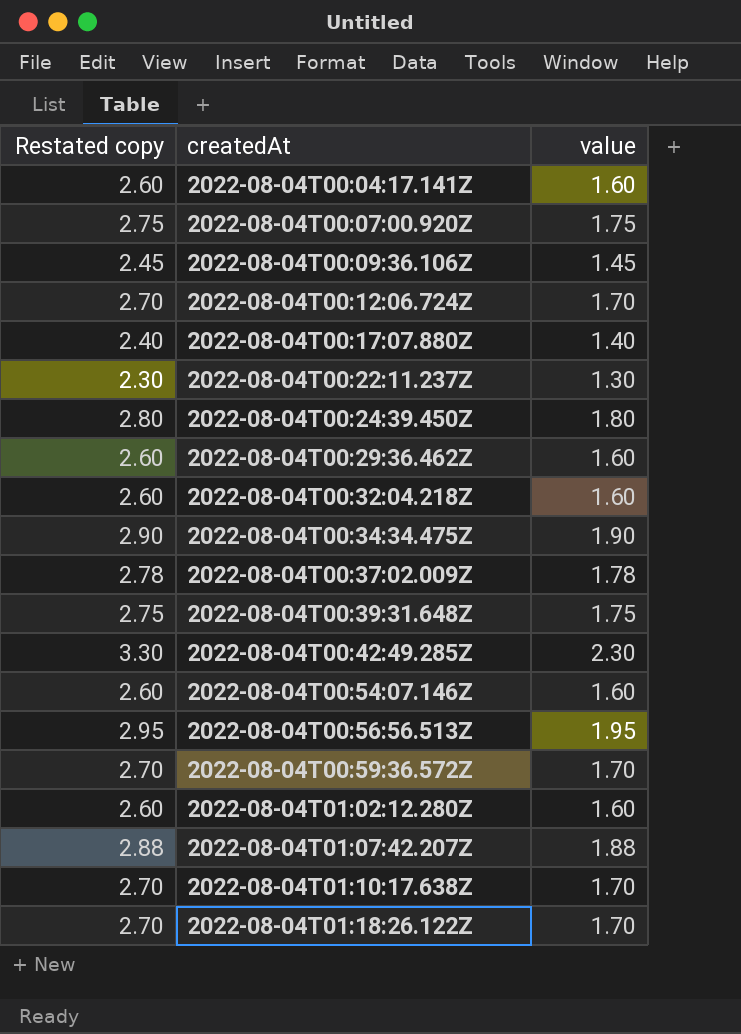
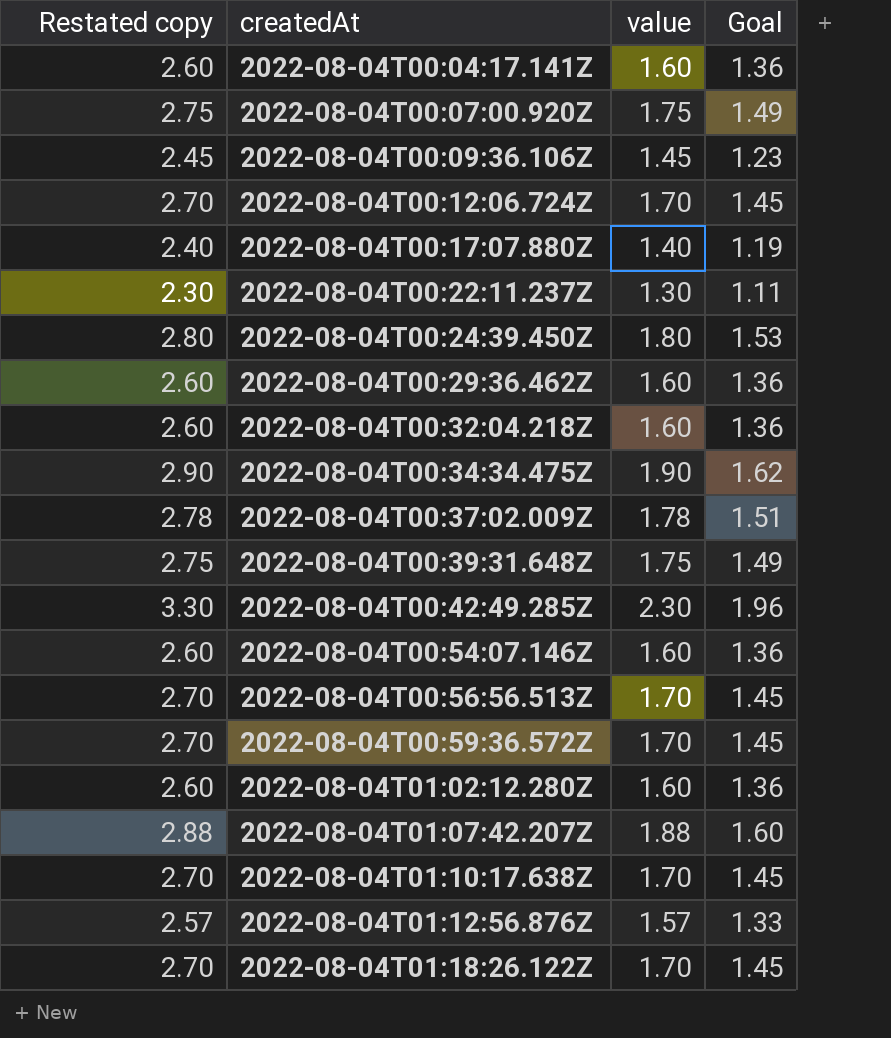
column Goal | formula: none -> [value] * 0.85
2022-08-04T00:56:56.513Z | Restated copy: 2.95 -> 2.70
2022-08-04T00:56:56.513Z | value: 1.95 -> 1.70
row 2022-08-04T01:12:56.876Z: none -> 2.57 | 1.57 | 1.33

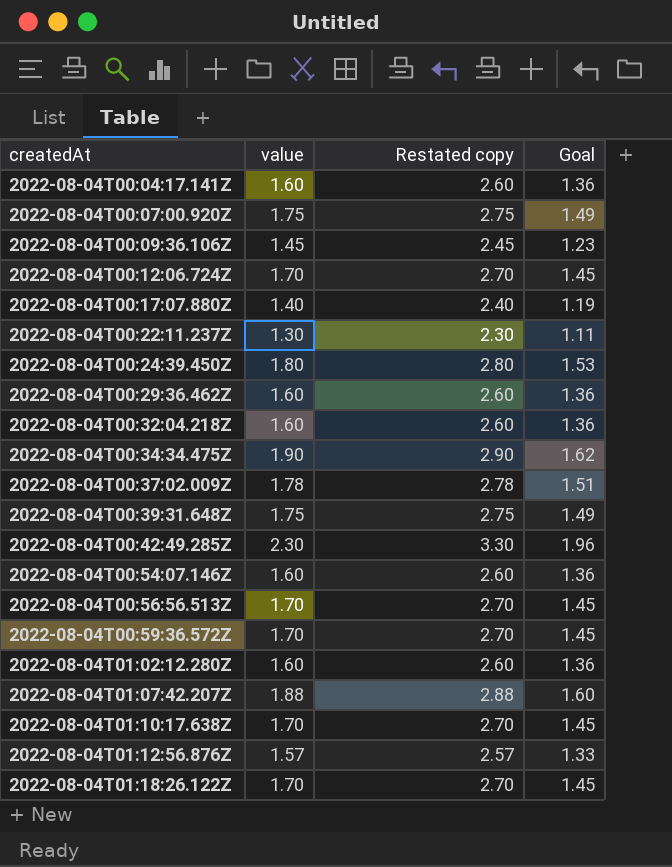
column Restated copy | position: 1 -> 3

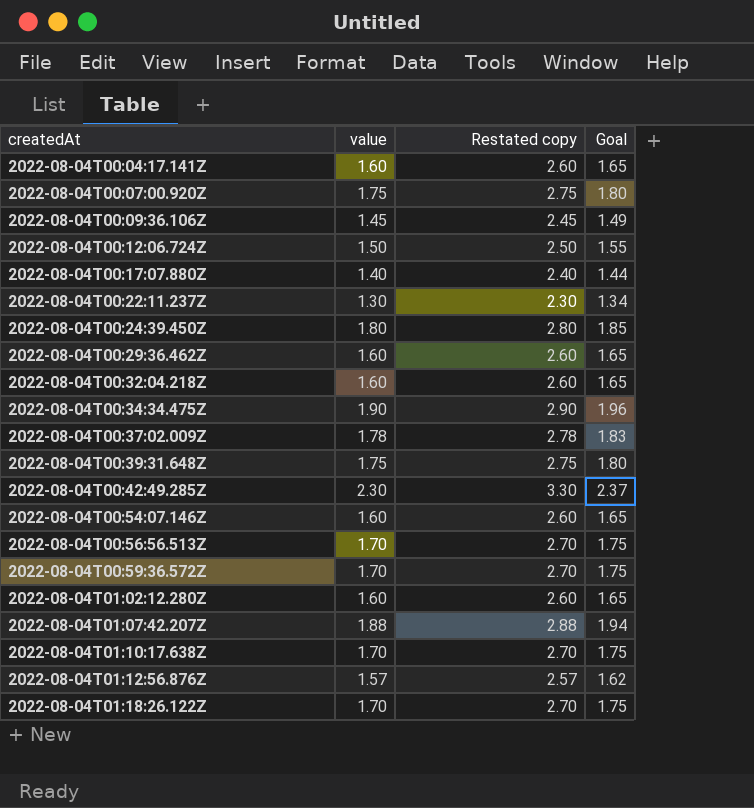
column Goal | formula: [value] * 0.85 -> [value] * 1.03
2022-08-04T00:12:06.724Z | value: 1.70 -> 1.50
2022-08-04T00:12:06.724Z | Restated copy: 2.70 -> 2.50

